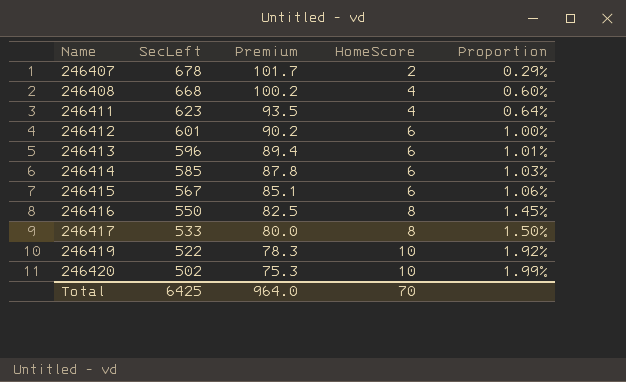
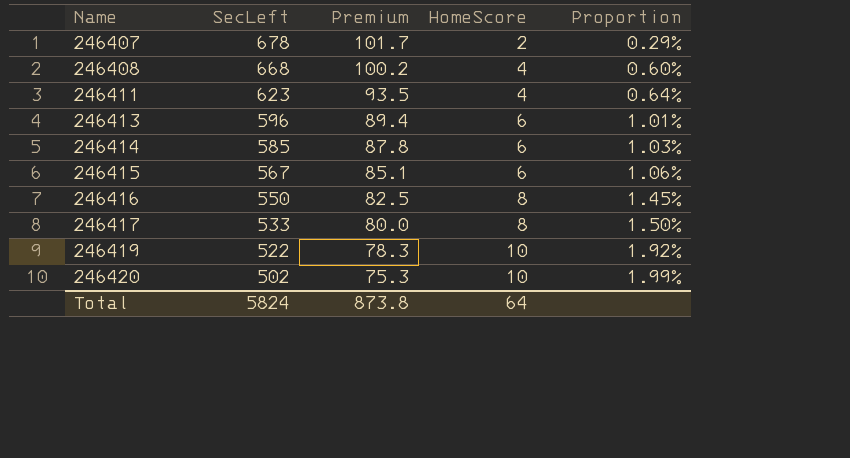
row 246412: 601 | 90.2 | 6 | 1.00% -> none
Total | SecLeft: 6425 -> 5824
Total | Premium: 964.0 -> 873.8
Total | HomeScore: 70 -> 64

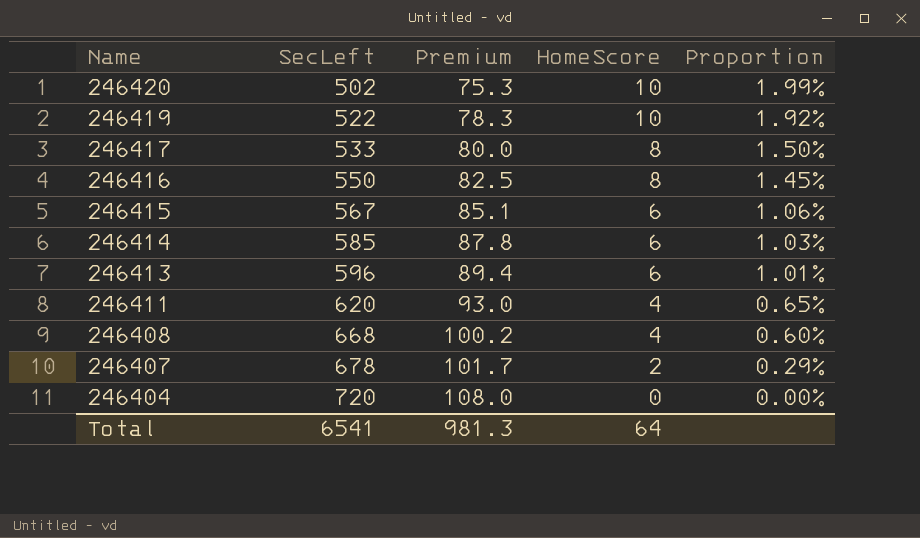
row order: Name ascending -> Name descending
246411 | SecLeft: 623 -> 620
246411 | Premium: 93.5 -> 93.0
246411 | Proportion: 0.64% -> 0.65%
row 246404: none -> 720 | 108.0 | 0 | 0.00%
Total | SecLeft: 5824 -> 6541
Total | Premium: 873.8 -> 981.3

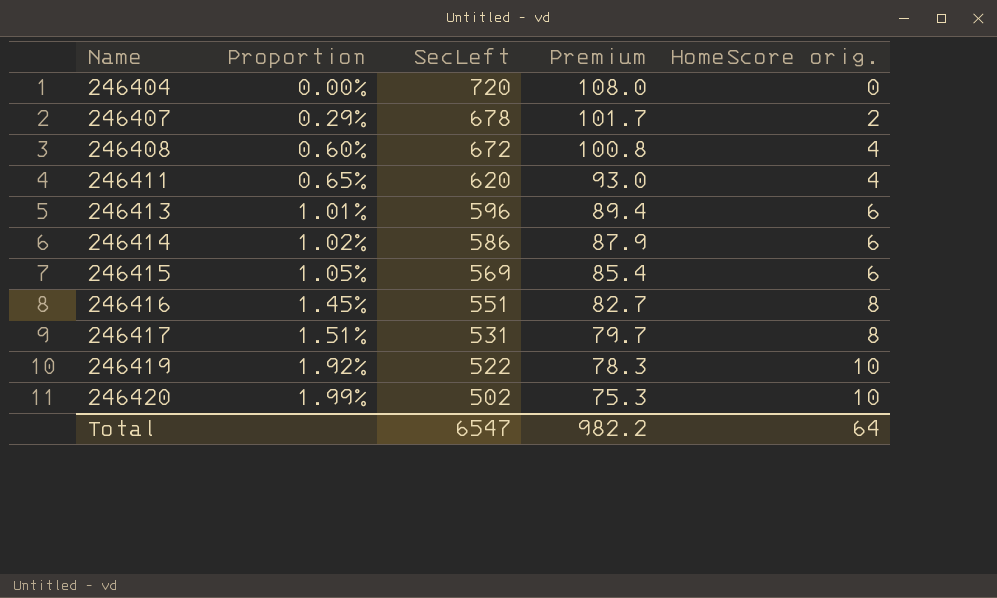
row order: Name descending -> Name ascending
column Proportion | position: 5 -> 2
column name: HomeScore -> HomeScore orig.
246408 | SecLeft: 668 -> 672
246408 | Premium: 100.2 -> 100.8
246414 | Proportion: 1.03% -> 1.02%
246414 | SecLeft: 585 -> 586
246414 | Premium: 87.8 -> 87.9
246415 | Proportion: 1.06% -> 1.05%
246415 | SecLeft: 567 -> 569
246415 | Premium: 85.1 -> 85.4
246416 | SecLeft: 550 -> 551
246416 | Premium: 82.5 -> 82.7
246417 | Proportion: 1.50% -> 1.51%
246417 | SecLeft: 533 -> 531
246417 | Premium: 80.0 -> 79.7
Total | SecLeft: 6541 -> 6547
Total | Premium: 981.3 -> 982.2

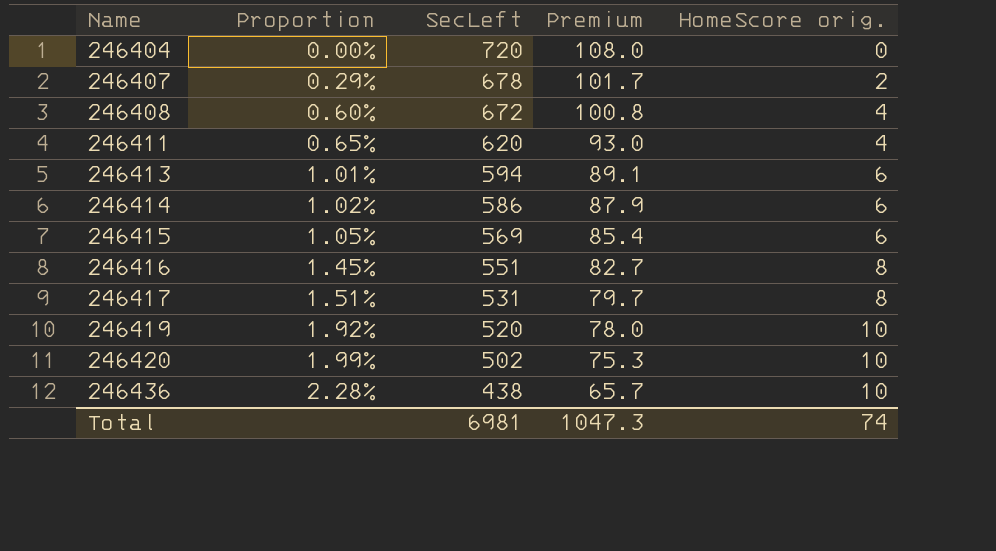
246413 | SecLeft: 596 -> 594
246413 | Premium: 89.4 -> 89.1
246419 | SecLeft: 522 -> 520
246419 | Premium: 78.3 -> 78.0
row 246436: none -> 2.28% | 438 | 65.7 | 10
Total | SecLeft: 6547 -> 6981
Total | Premium: 982.2 -> 1047.3
Total | HomeScore orig.: 64 -> 74

